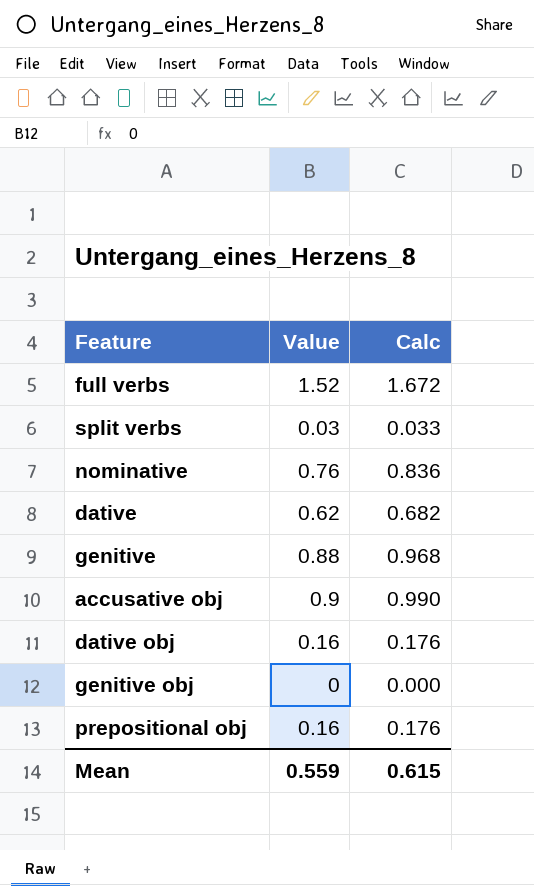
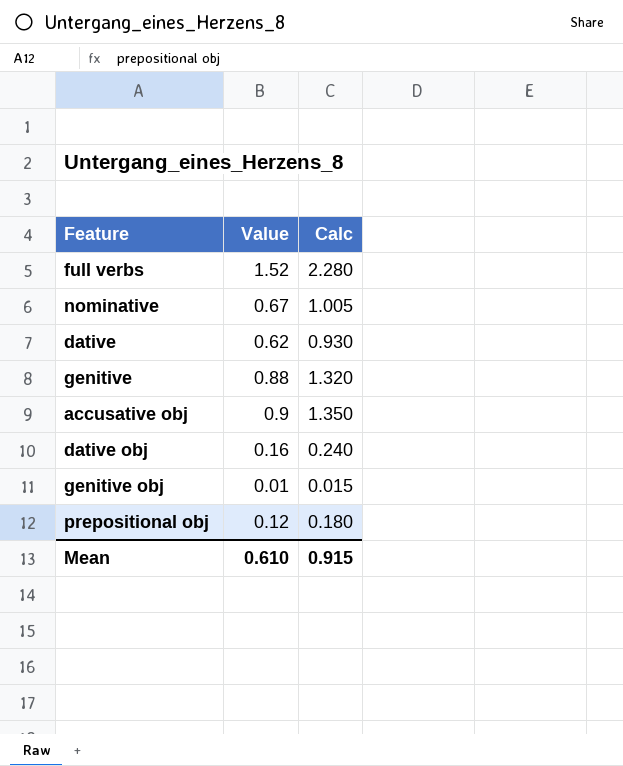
column Calc | formula: [Value] * 1.1 -> [Value] * 1.5
row split verbs: 0.03 | 0.033 -> none
nominative | Value: 0.76 -> 0.67
genitive obj | Value: 0 -> 0.01
prepositional obj | Value: 0.16 -> 0.12
Mean | Value: 0.559 -> 0.610
Mean | Calc: 0.615 -> 0.915

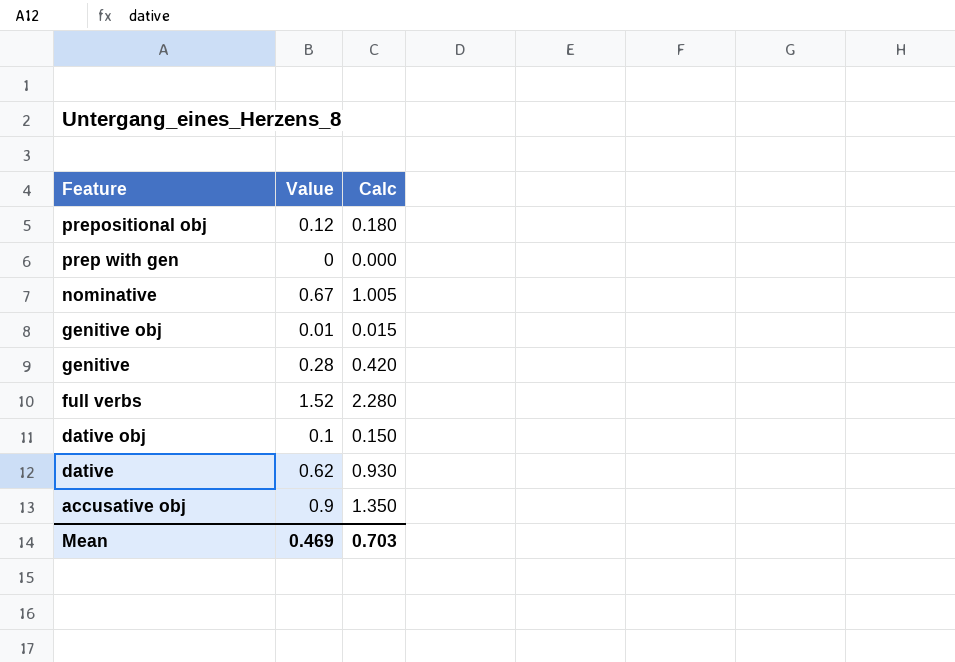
row order: none -> Feature descending
row prep with gen: none -> 0 | 0.000
genitive | Value: 0.88 -> 0.28
genitive | Calc: 1.320 -> 0.420
dative obj | Value: 0.16 -> 0.1
dative obj | Calc: 0.240 -> 0.150
Mean | Value: 0.610 -> 0.469
Mean | Calc: 0.915 -> 0.703

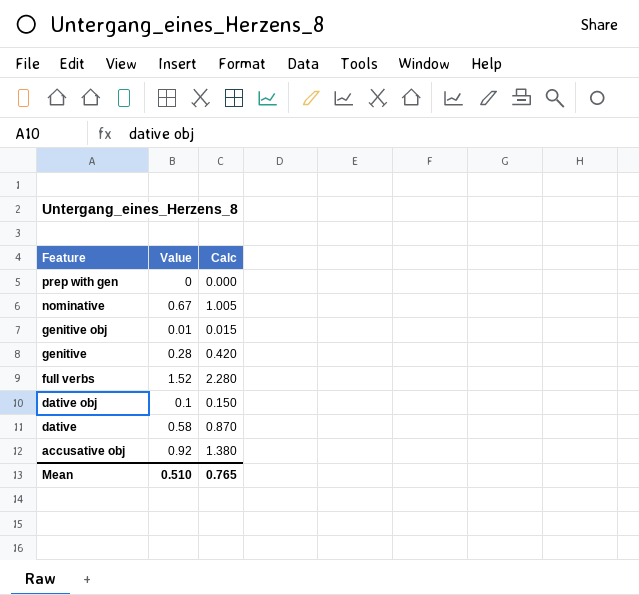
row prepositional obj: 0.12 | 0.180 -> none
dative | Value: 0.62 -> 0.58
dative | Calc: 0.930 -> 0.870
accusative obj | Value: 0.9 -> 0.92
accusative obj | Calc: 1.350 -> 1.380
Mean | Value: 0.469 -> 0.510
Mean | Calc: 0.703 -> 0.765

